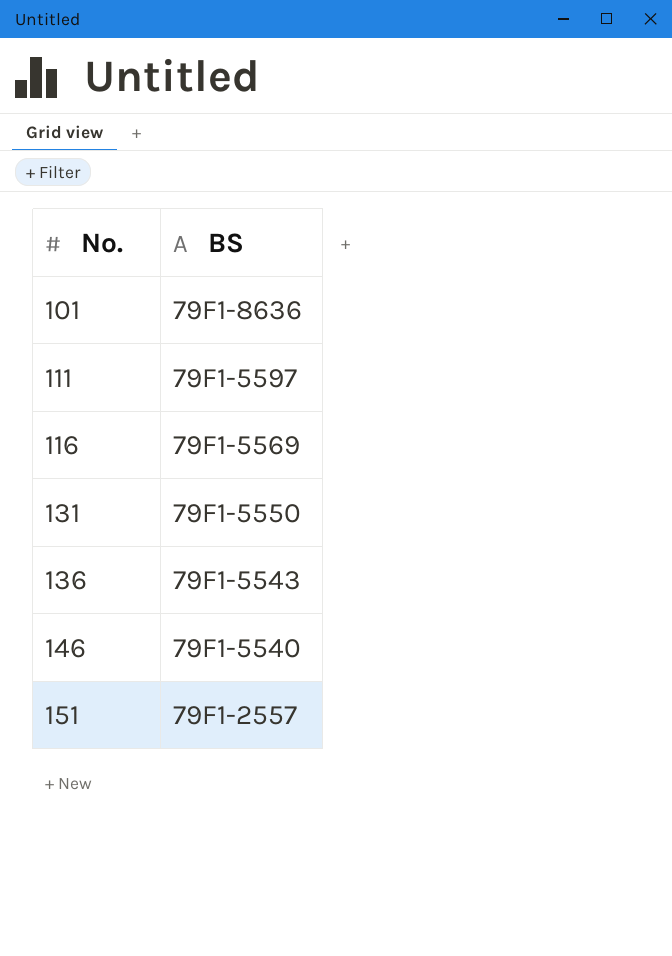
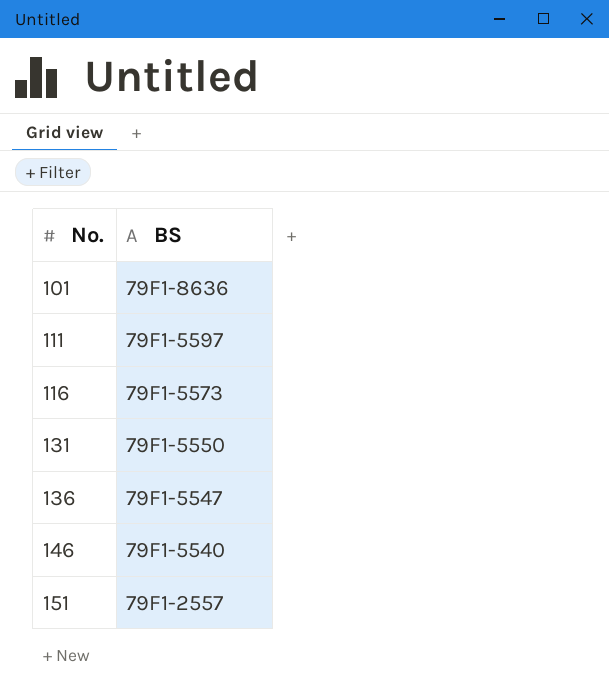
116 | BS: 79F1-5569 -> 79F1-5573
136 | BS: 79F1-5543 -> 79F1-5547

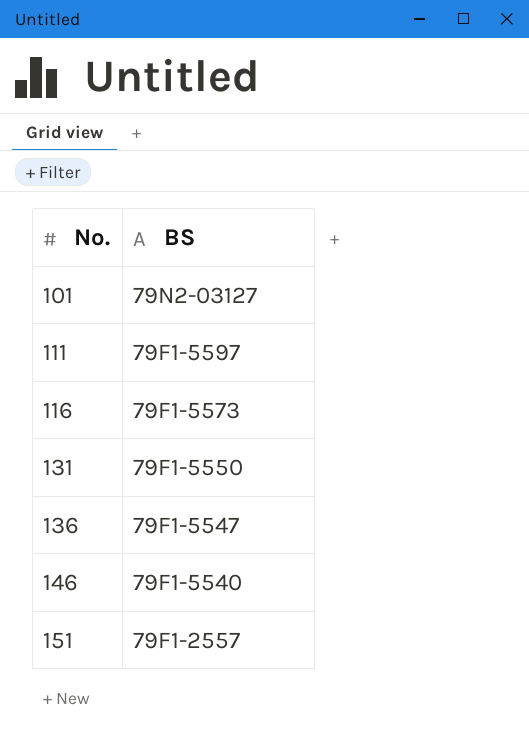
101 | BS: 79F1-8636 -> 79N2-03127

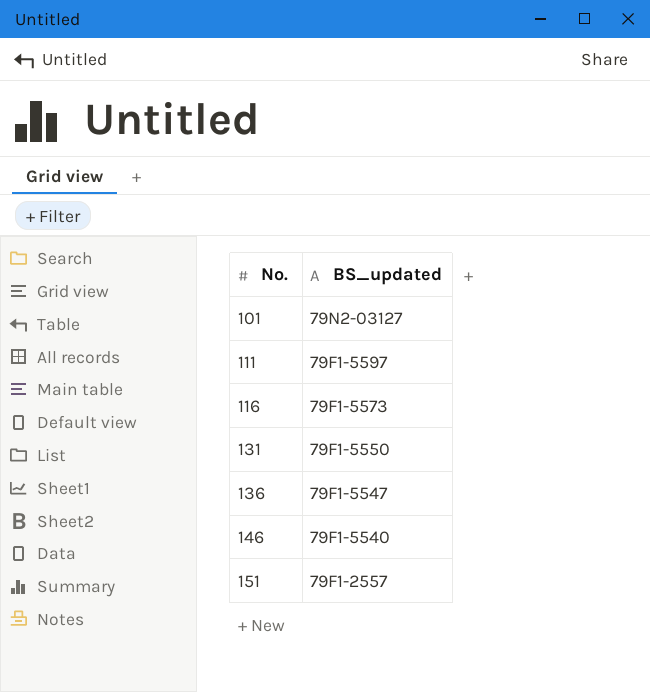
column name: BS -> BS_updated

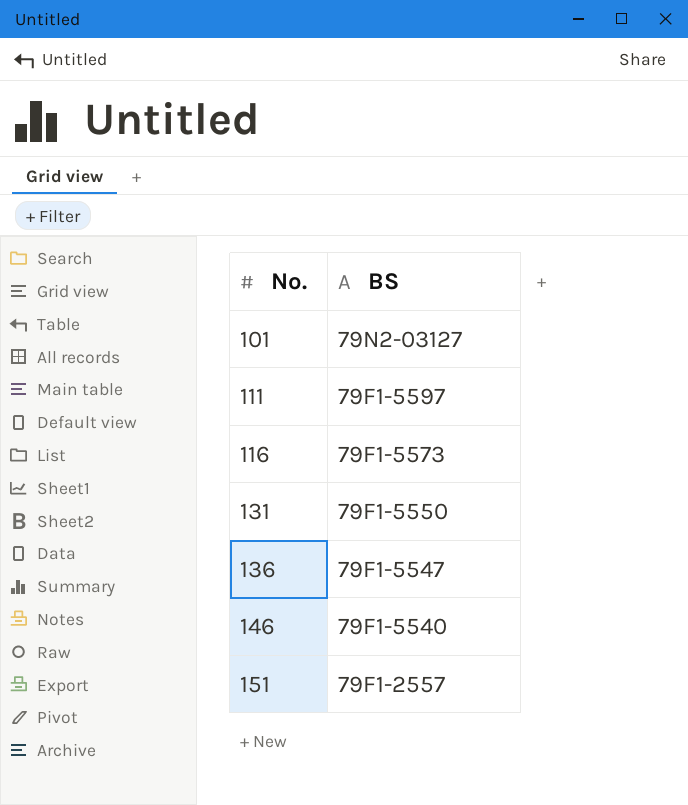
column name: BS_updated -> BS

